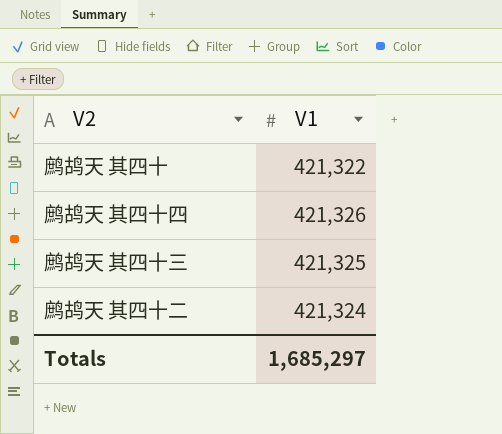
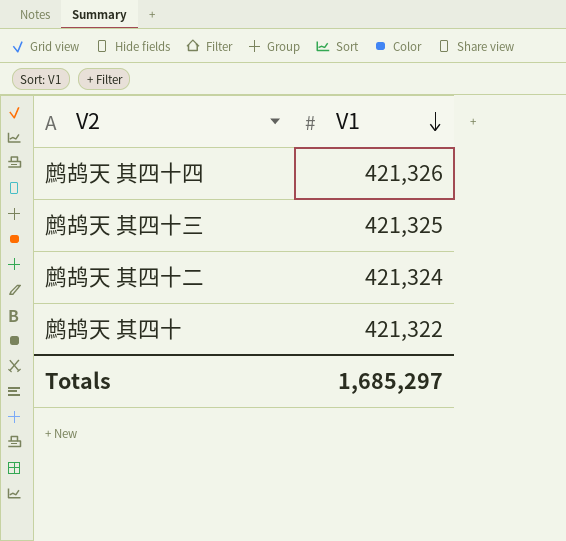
row order: none -> V1 descending

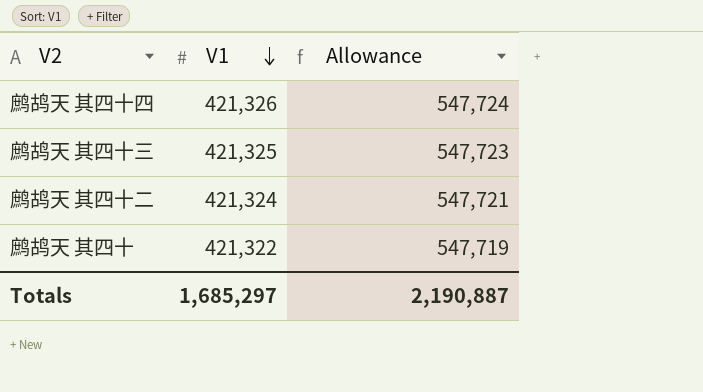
column Allowance | formula: none -> [V1] * 1.3

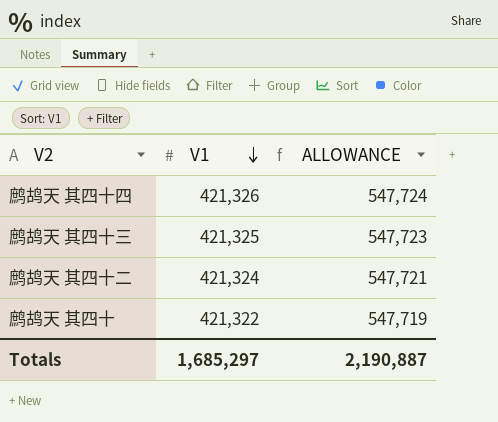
column name: Allowance -> ALLOWANCE

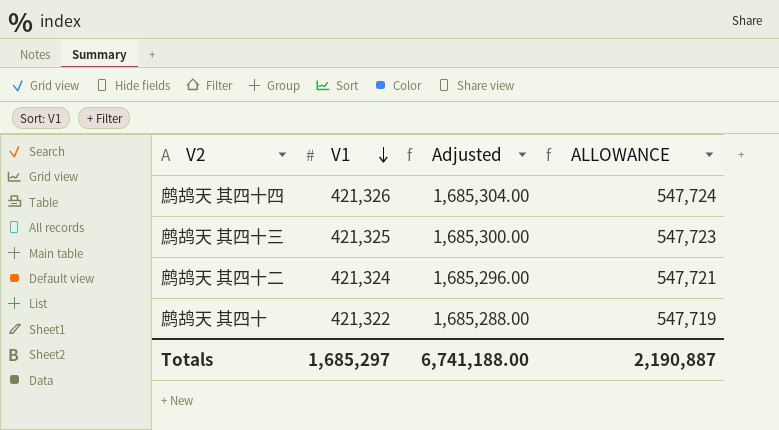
column Adjusted | formula: none -> [V1] * 4

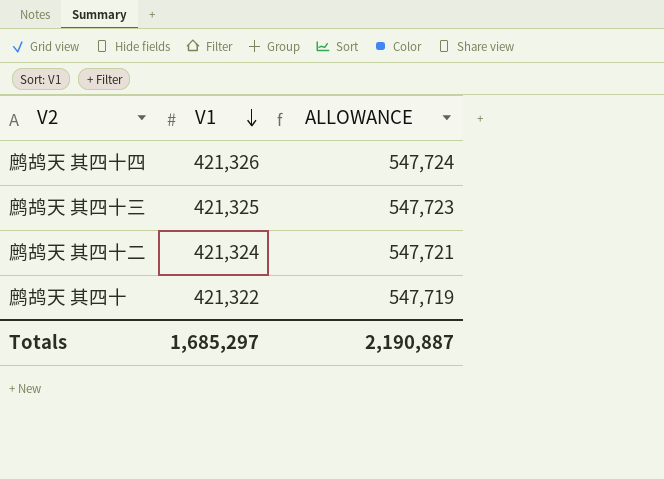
column Adjusted | formula: [V1] * 4 -> none

